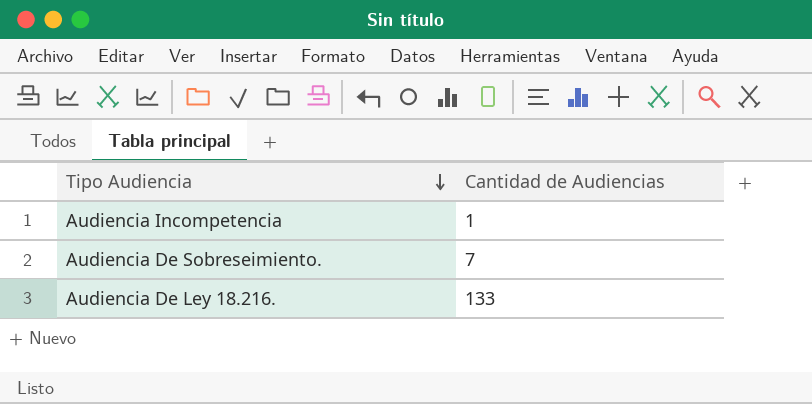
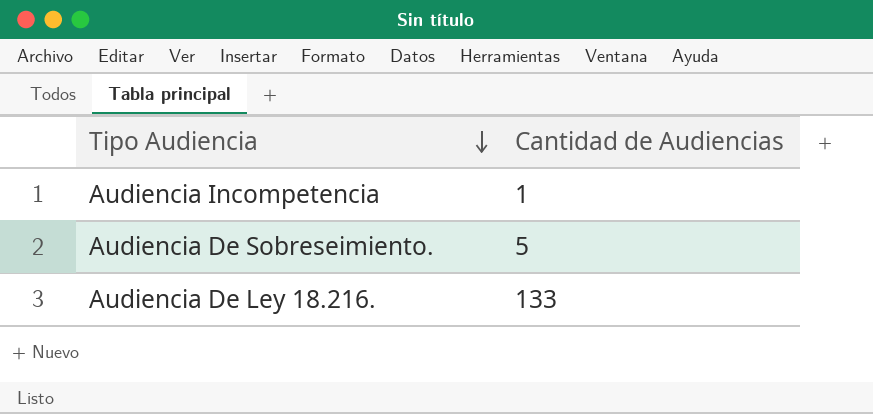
Audiencia De Sobreseimiento. | Cantidad de Audiencias: 7 -> 5

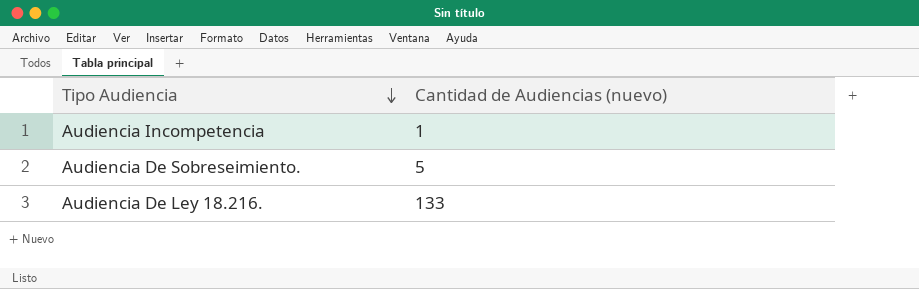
column name: Cantidad de Audiencias -> Cantidad de Audiencias (nuevo)

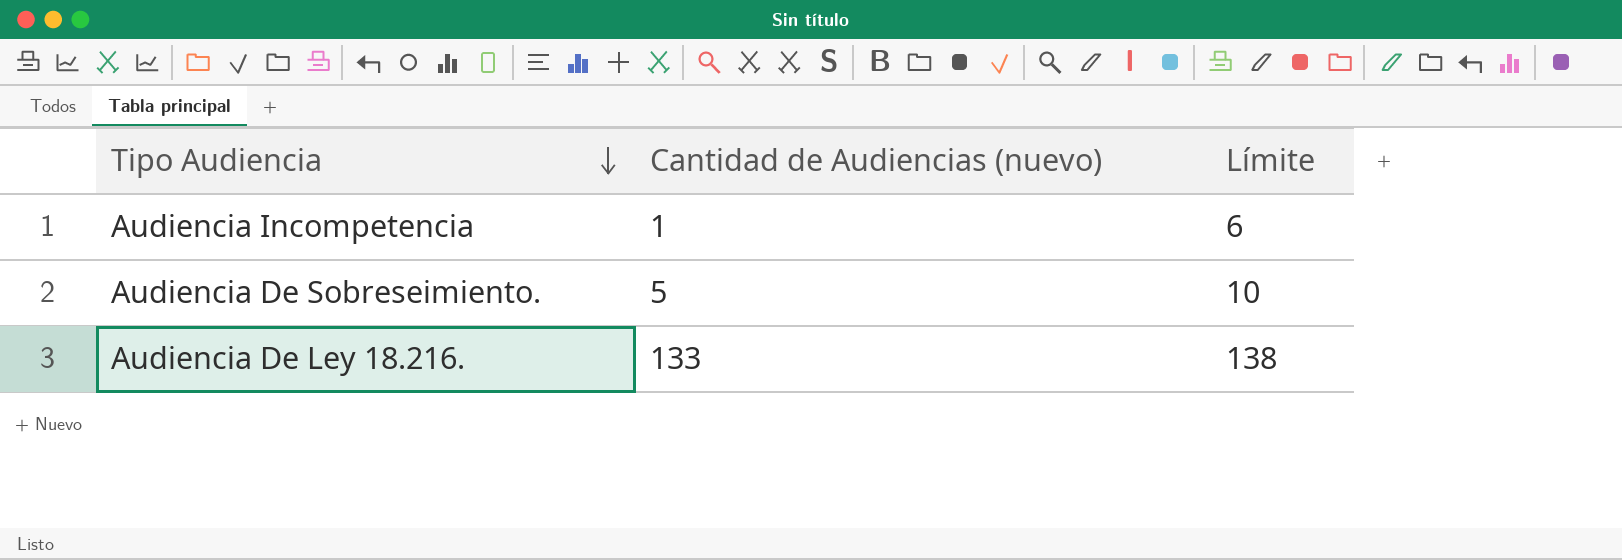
column Límite | formula: none -> [Cantidad de Audiencias (nuevo)] + 5

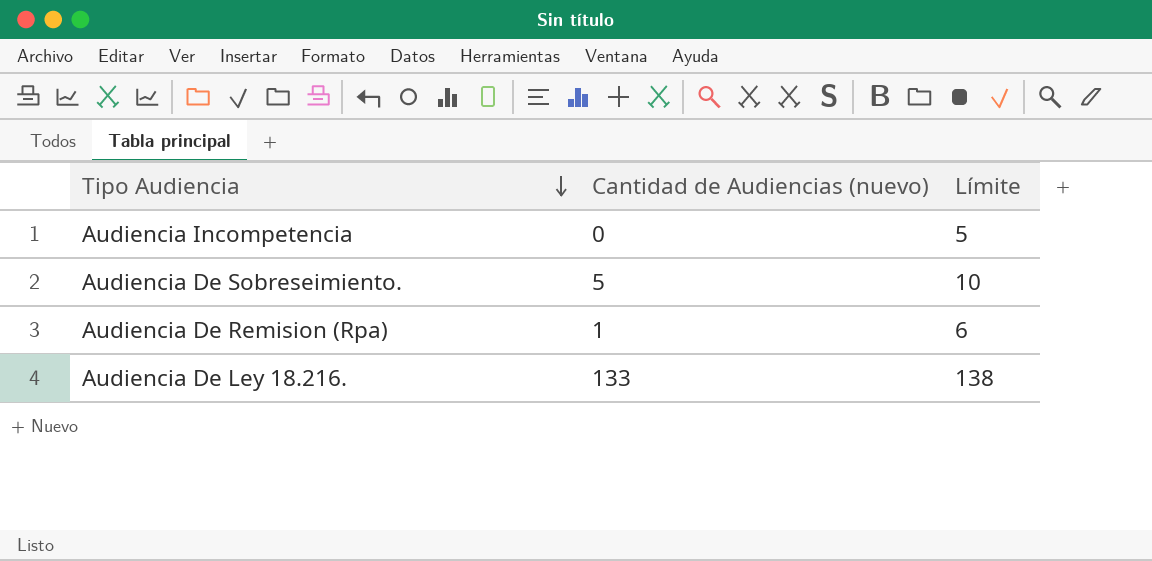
Audiencia Incompetencia | Cantidad de Audiencias (nuevo): 1 -> 0
Audiencia Incompetencia | Límite: 6 -> 5
row Audiencia De Remision (Rpa): none -> 1 | 6

